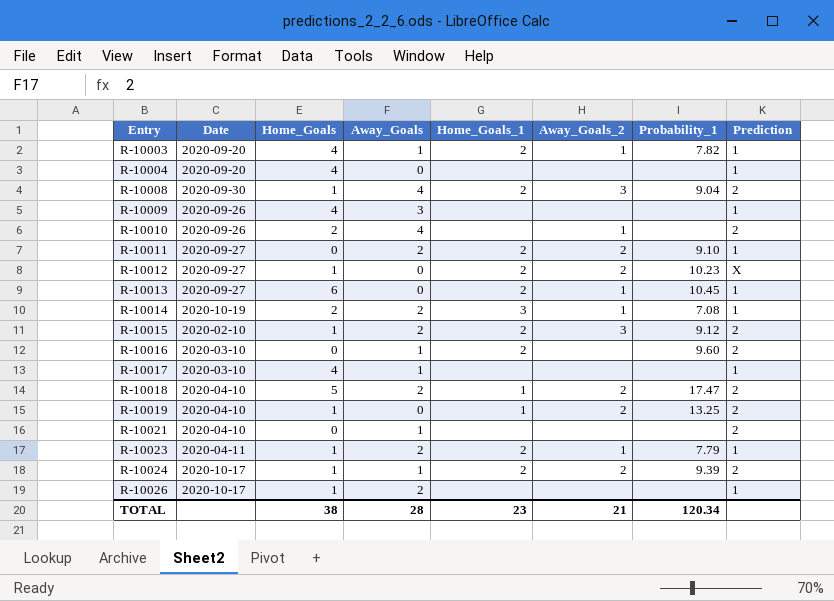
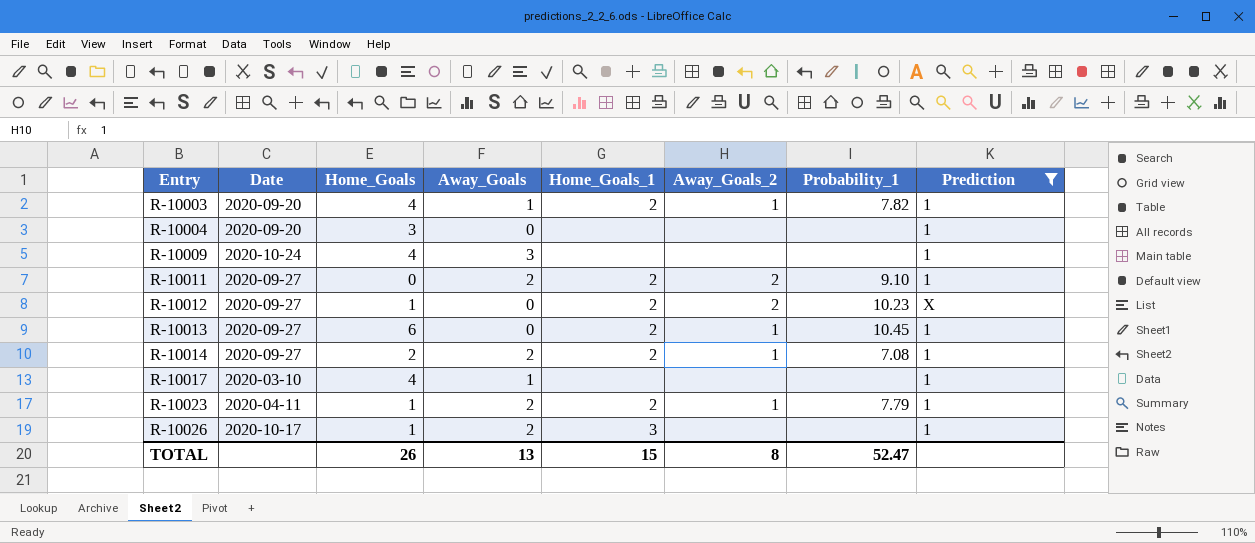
filter: none -> Prediction != 2
R-10004 | Home_Goals: 4 -> 3
R-10009 | Date: 2020-09-26 -> 2020-10-24
R-10014 | Date: 2020-10-19 -> 2020-09-27
R-10014 | Home_Goals_1: 3 -> 2
R-10026 | Home_Goals_1: none -> 3
TOTAL | Home_Goals: 38 -> 26
TOTAL | Away_Goals: 28 -> 13
TOTAL | Home_Goals_1: 23 -> 15
TOTAL | Away_Goals_2: 21 -> 8
TOTAL | Probability_1: 120.34 -> 52.47

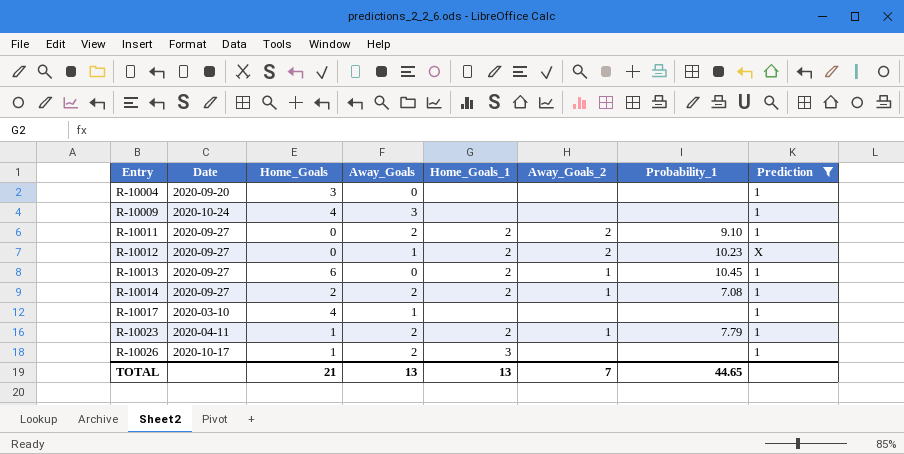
row R-10003: 2020-09-20 | 4 | 1 | 2 | 1 | 7.82 | 1 -> none
R-10012 | Home_Goals: 1 -> 0
R-10012 | Away_Goals: 0 -> 1
TOTAL | Home_Goals: 26 -> 21
TOTAL | Home_Goals_1: 15 -> 13
TOTAL | Away_Goals_2: 8 -> 7
TOTAL | Probability_1: 52.47 -> 44.65

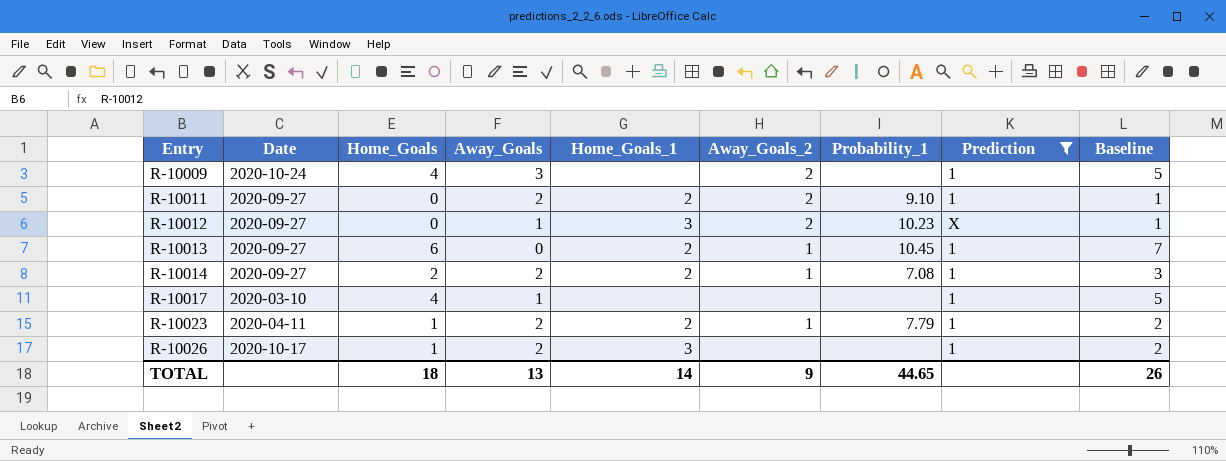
column Baseline | formula: none -> [Home_Goals] + 1
row R-10004: 2020-09-20 | 3 | 0 | none | none | none | 1 -> none
R-10009 | Away_Goals_2: none -> 2
R-10012 | Home_Goals_1: 2 -> 3
TOTAL | Home_Goals: 21 -> 18
TOTAL | Home_Goals_1: 13 -> 14
TOTAL | Away_Goals_2: 7 -> 9

